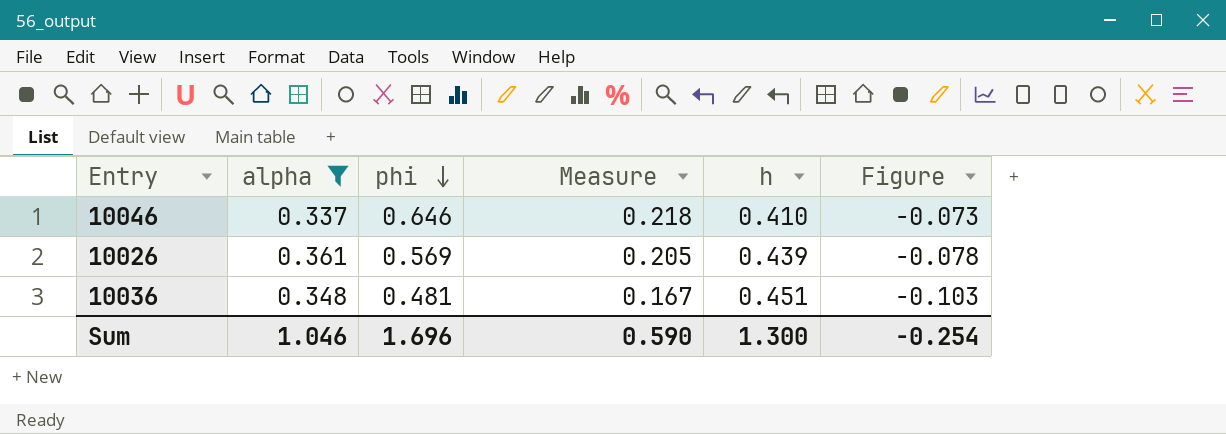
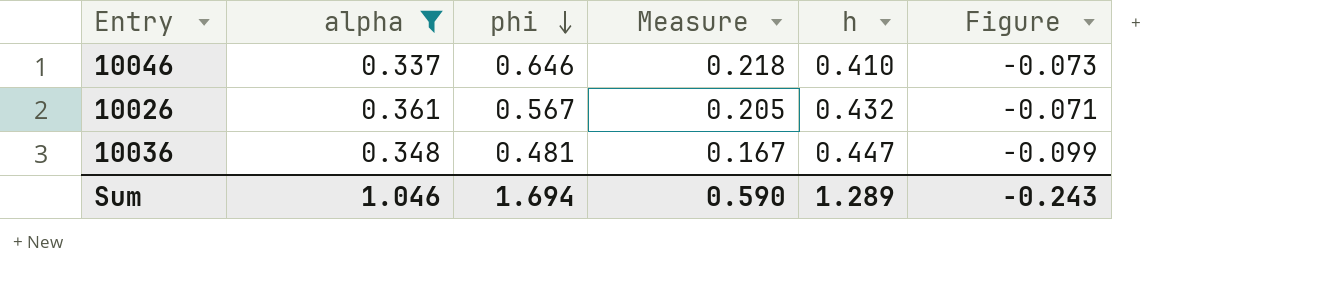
10026 | phi: 0.569 -> 0.567
10026 | h: 0.439 -> 0.432
10026 | Figure: -0.078 -> -0.071
10036 | h: 0.451 -> 0.447
10036 | Figure: -0.103 -> -0.099
Sum | phi: 1.696 -> 1.694
Sum | h: 1.300 -> 1.289
Sum | Figure: -0.254 -> -0.243

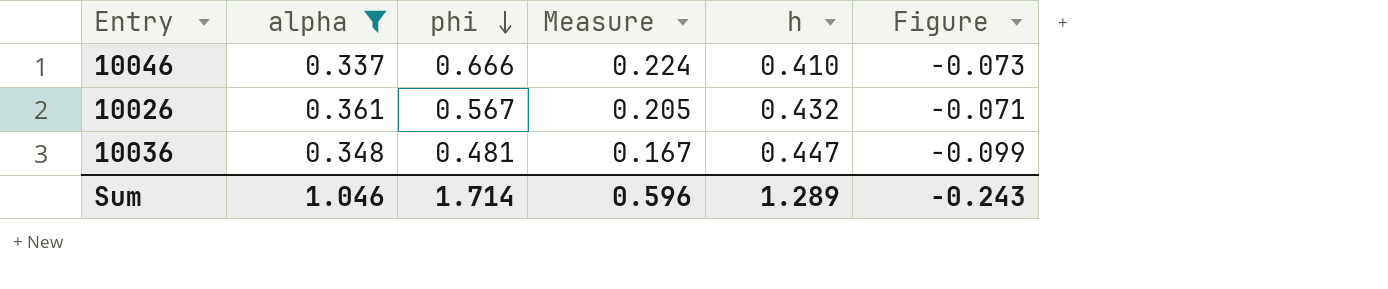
10046 | phi: 0.646 -> 0.666
10046 | Measure: 0.218 -> 0.224
Sum | phi: 1.694 -> 1.714
Sum | Measure: 0.590 -> 0.596

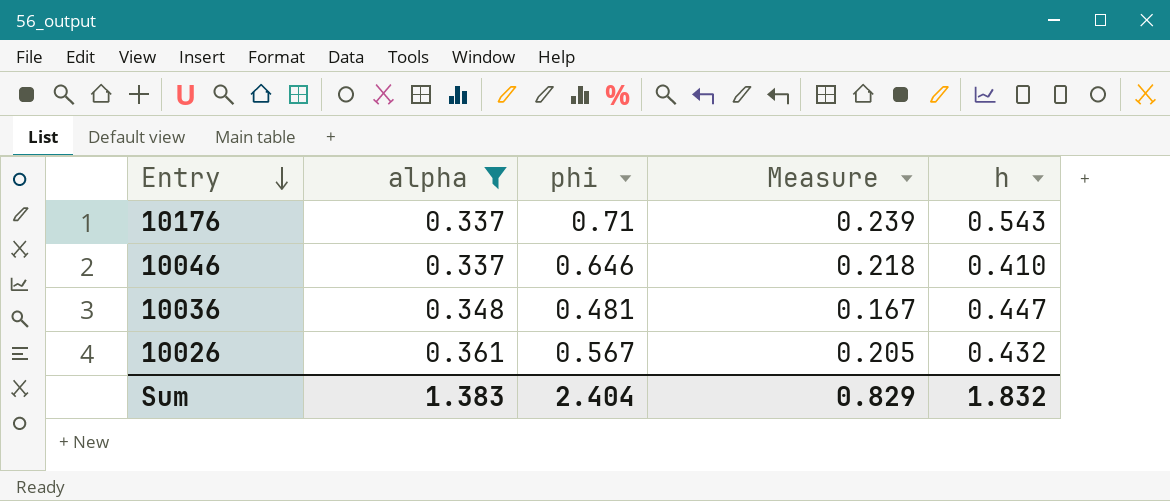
row order: phi descending -> Entry descending
column Figure | formula: [alpha] - [h] -> none
row 10176: none -> 0.337 | 0.71 | 0.239 | 0.543
10046 | phi: 0.666 -> 0.646
10046 | Measure: 0.224 -> 0.218
Sum | alpha: 1.046 -> 1.383
Sum | phi: 1.714 -> 2.404
Sum | Measure: 0.596 -> 0.829
Sum | h: 1.289 -> 1.832

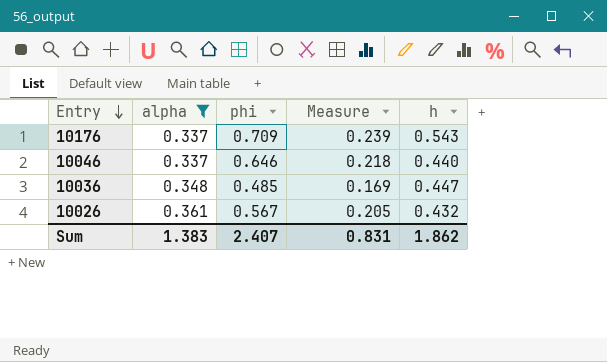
10176 | phi: 0.71 -> 0.709
10046 | h: 0.410 -> 0.440
10036 | phi: 0.481 -> 0.485
10036 | Measure: 0.167 -> 0.169
Sum | phi: 2.404 -> 2.407
Sum | Measure: 0.829 -> 0.831
Sum | h: 1.832 -> 1.862

